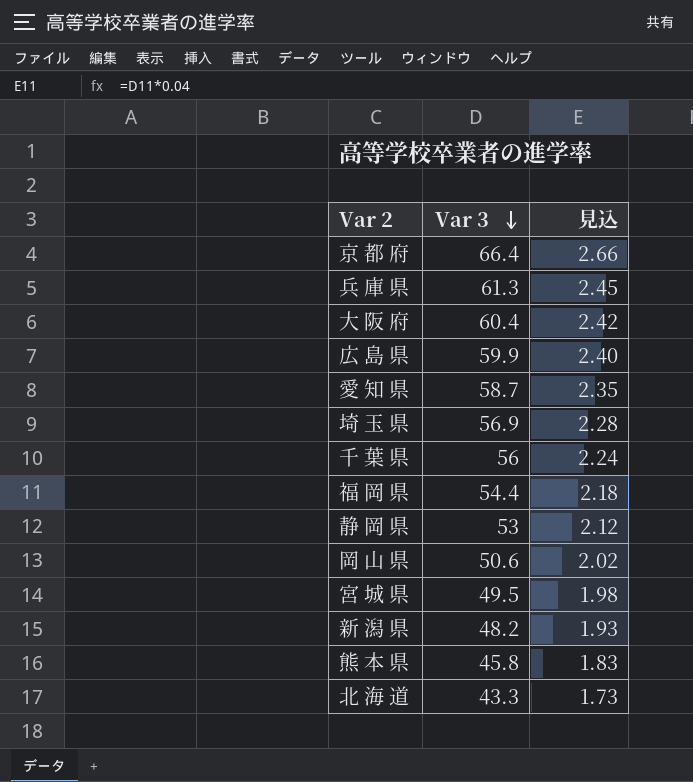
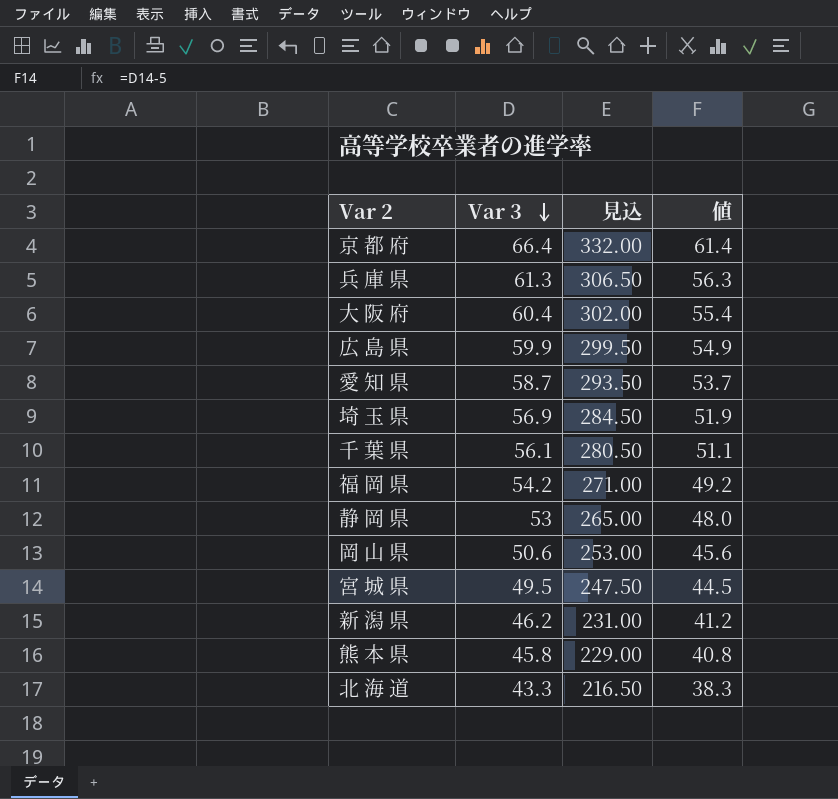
column 見込 | formula: [Var 3] * 0.04 -> [Var 3] * 5
column 値 | formula: none -> [Var 3] - 5
千 葉 県 | Var 3: 56 -> 56.1
福 岡 県 | Var 3: 54.4 -> 54.2
新 潟 県 | Var 3: 48.2 -> 46.2

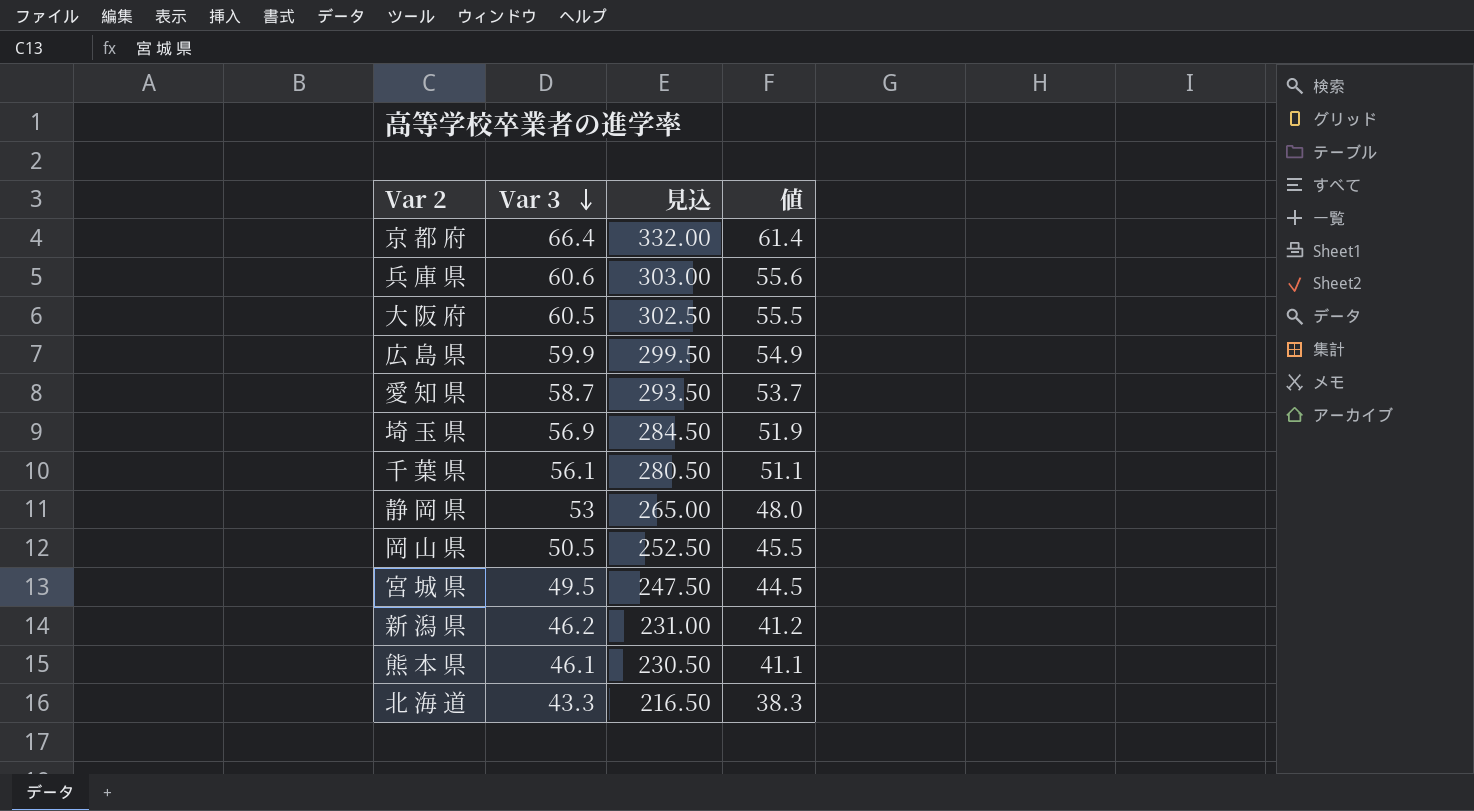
row 福 岡 県: 54.2 | 271.00 | 49.2 -> none
兵 庫 県 | Var 3: 61.3 -> 60.6
兵 庫 県 | 見込: 306.50 -> 303.00
兵 庫 県 | 値: 56.3 -> 55.6
大 阪 府 | Var 3: 60.4 -> 60.5
大 阪 府 | 見込: 302.00 -> 302.50
大 阪 府 | 値: 55.4 -> 55.5
岡 山 県 | Var 3: 50.6 -> 50.5
岡 山 県 | 見込: 253.00 -> 252.50
岡 山 県 | 値: 45.6 -> 45.5
熊 本 県 | Var 3: 45.8 -> 46.1
熊 本 県 | 見込: 229.00 -> 230.50
熊 本 県 | 値: 40.8 -> 41.1

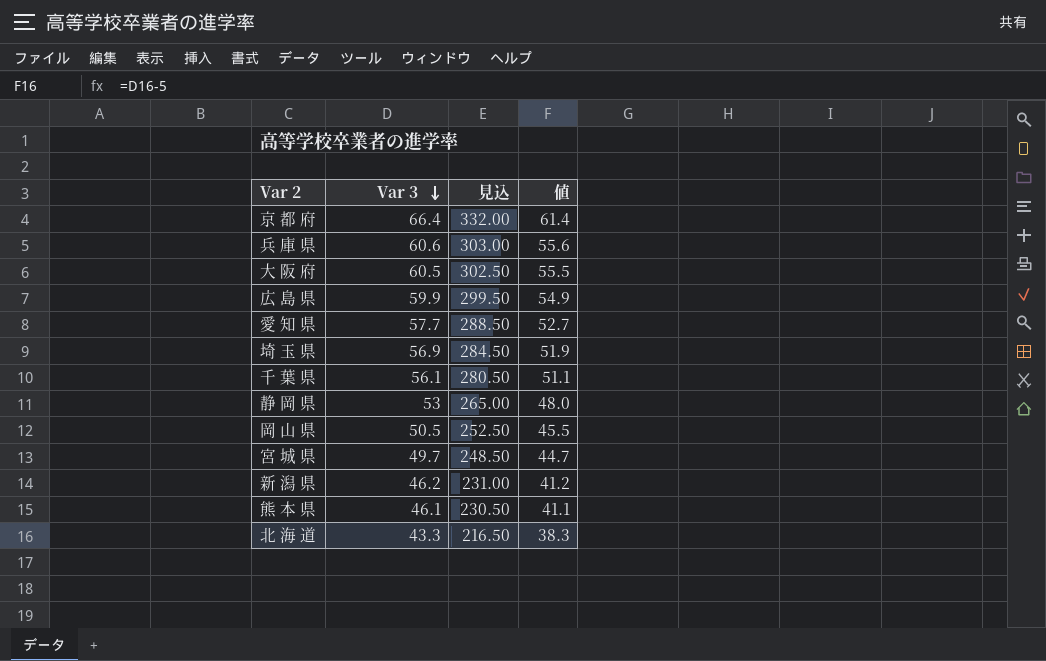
愛 知 県 | Var 3: 58.7 -> 57.7
愛 知 県 | 見込: 293.50 -> 288.50
愛 知 県 | 値: 53.7 -> 52.7
宮 城 県 | Var 3: 49.5 -> 49.7
宮 城 県 | 見込: 247.50 -> 248.50
宮 城 県 | 値: 44.5 -> 44.7

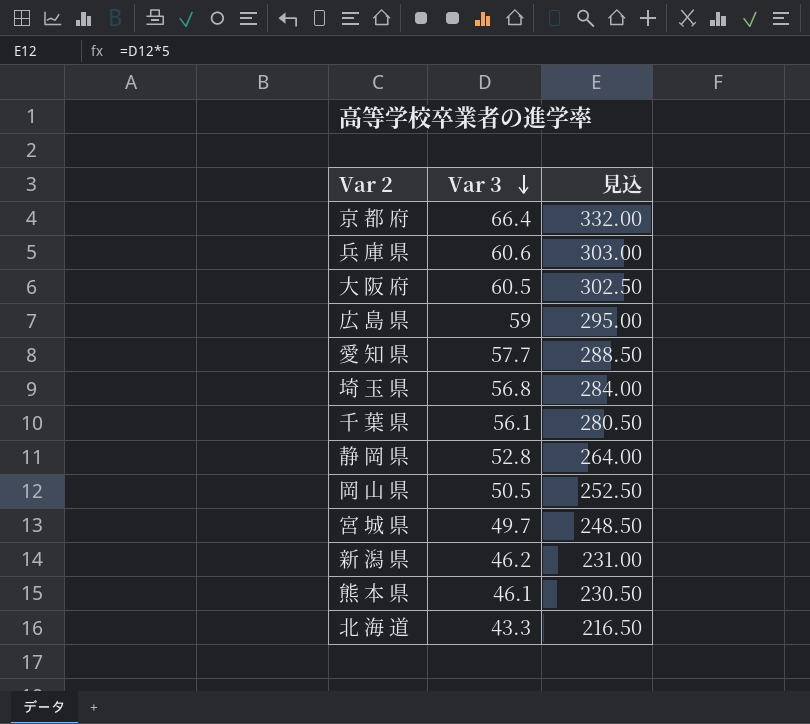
column 値 | formula: [Var 3] - 5 -> none
広 島 県 | Var 3: 59.9 -> 59
広 島 県 | 見込: 299.50 -> 295.00
埼 玉 県 | Var 3: 56.9 -> 56.8
埼 玉 県 | 見込: 284.50 -> 284.00
静 岡 県 | Var 3: 53 -> 52.8
静 岡 県 | 見込: 265.00 -> 264.00

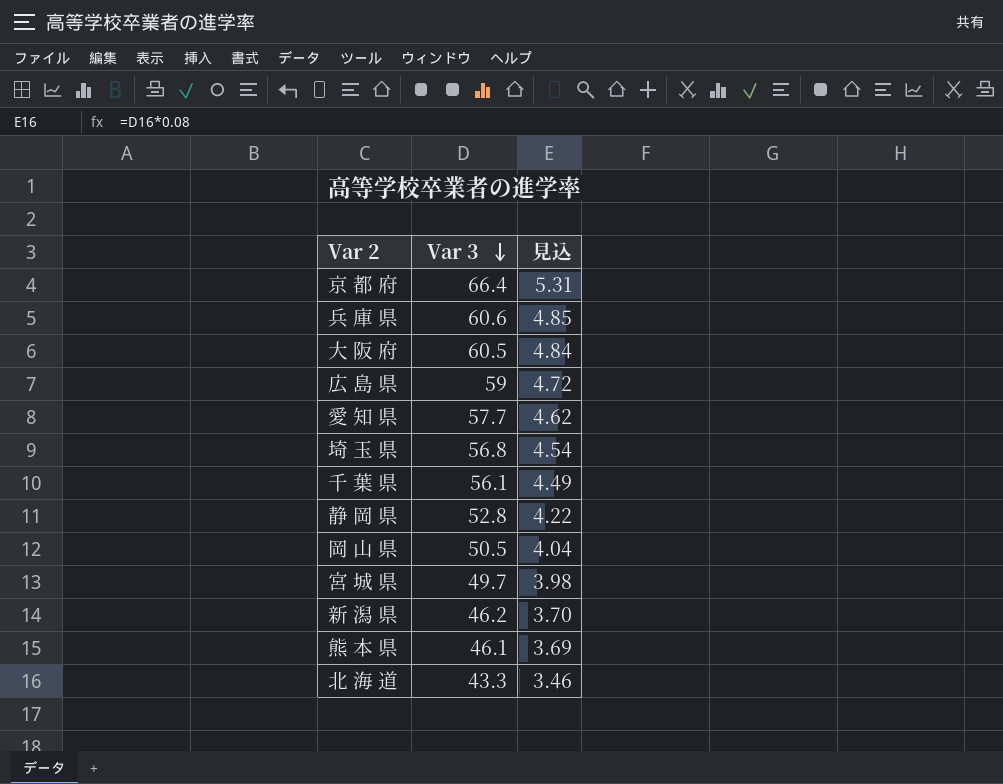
column 見込 | formula: [Var 3] * 5 -> [Var 3] * 0.08

